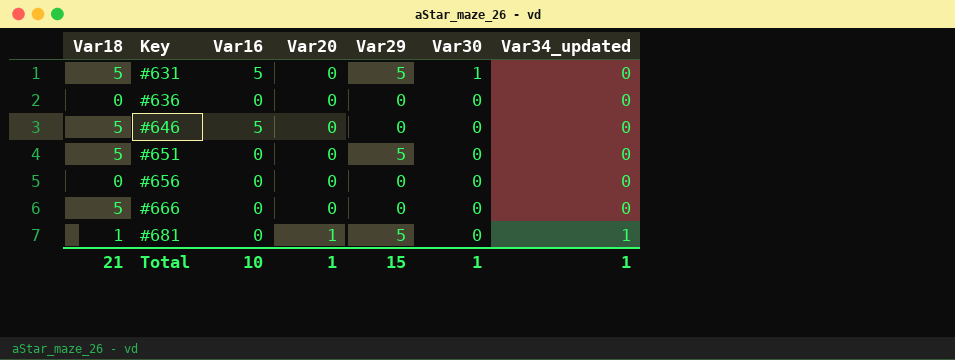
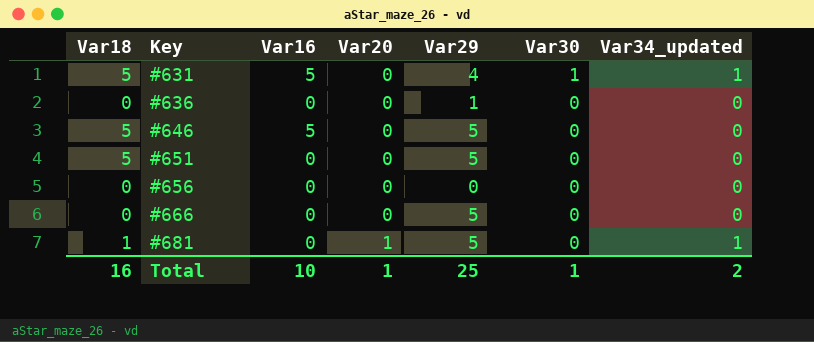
#631 | Var29: 5 -> 4
#631 | Var34_updated: 0 -> 1
#636 | Var29: 0 -> 1
#646 | Var29: 0 -> 5
#666 | Var18: 5 -> 0
#666 | Var29: 0 -> 5
Total | Var18: 21 -> 16
Total | Var29: 15 -> 25
Total | Var34_updated: 1 -> 2

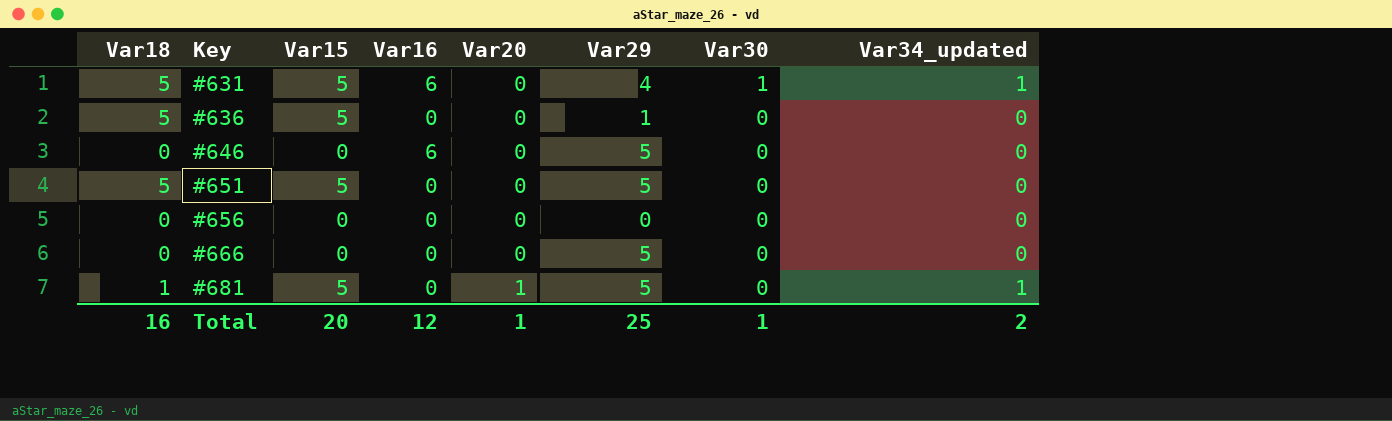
column Var15 | position: none -> 3
#631 | Var16: 5 -> 6
#636 | Var18: 0 -> 5
#646 | Var18: 5 -> 0
#646 | Var16: 5 -> 6
Total | Var16: 10 -> 12

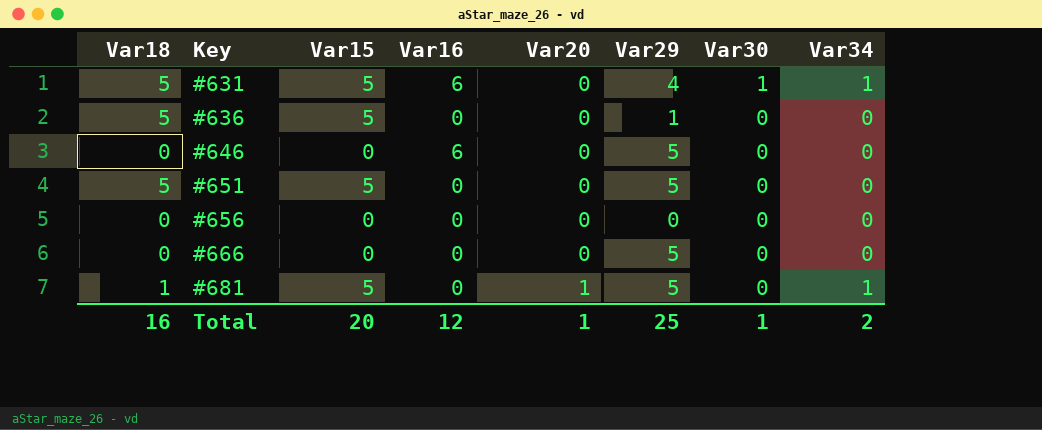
column name: Var34_updated -> Var34

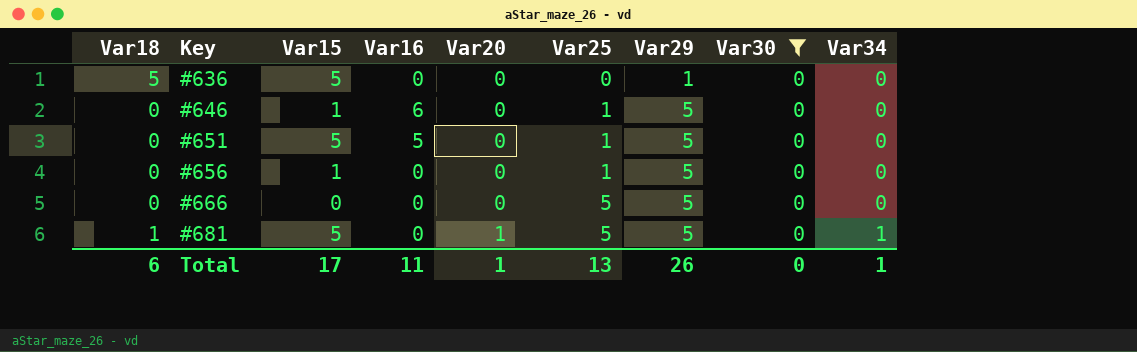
filter: none -> Var30 = 0
column Var25 | position: none -> 6
#646 | Var15: 0 -> 1
#651 | Var18: 5 -> 0
#651 | Var16: 0 -> 5
#656 | Var15: 0 -> 1
#656 | Var29: 0 -> 5
Total | Var18: 16 -> 6
Total | Var15: 20 -> 17
Total | Var16: 12 -> 11
Total | Var29: 25 -> 26
Total | Var30: 1 -> 0
Total | Var34: 2 -> 1

